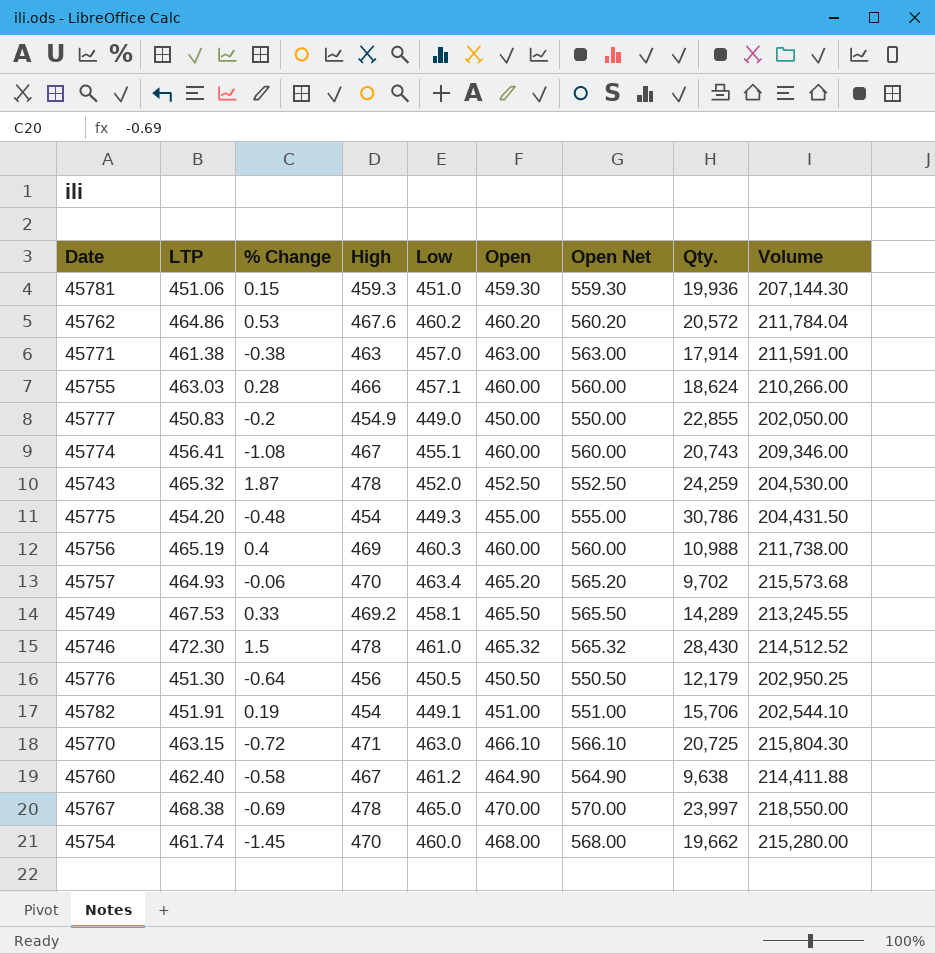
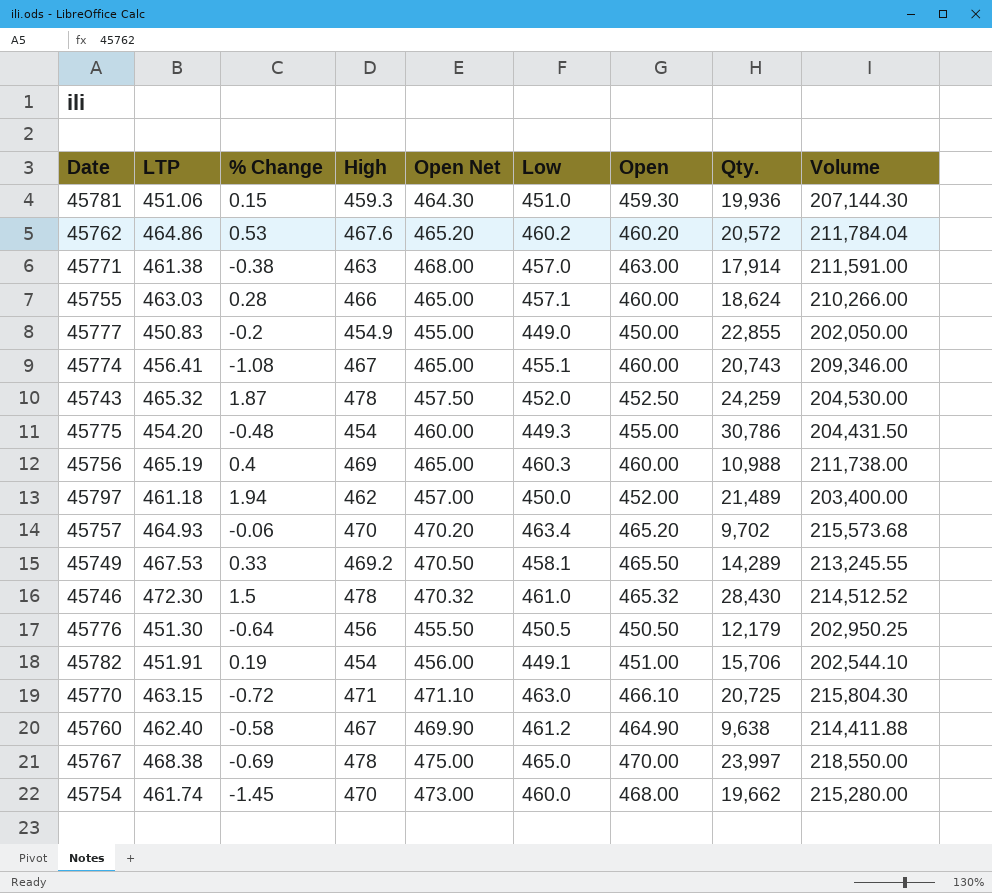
column Open Net | formula: [Open] + 100 -> [Open] + 5
column Open Net | position: 7 -> 5
row 45797: none -> 461.18 | 1.94 | 462 | 457.00 | 450.0 | 452.00 | 21,489 | 203,400.00

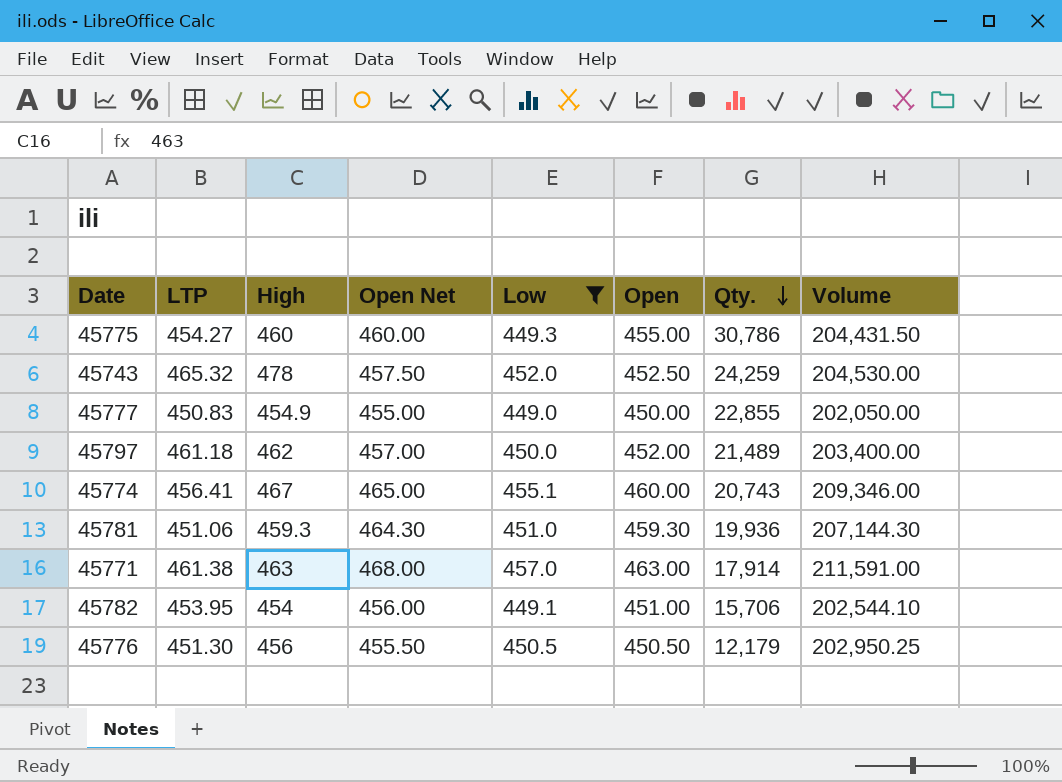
filter: none -> Low <= 457.0
row order: none -> Qty. descending
column % Change | position: 3 -> none
45775 | LTP: 454.20 -> 454.27
45775 | High: 454 -> 460
45782 | LTP: 451.91 -> 453.95

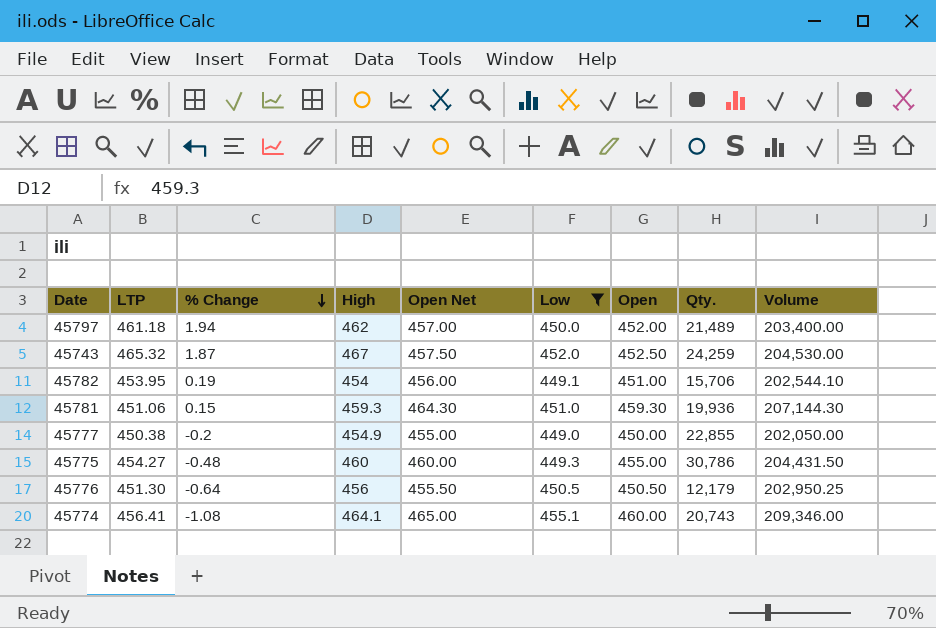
row order: Qty. descending -> % Change descending
column % Change | position: none -> 3
row 45771: 461.38 | 463 | 468.00 | 457.0 | 463.00 | 17,914 | 211,591.00 -> none
45743 | High: 478 -> 467
45777 | LTP: 450.83 -> 450.38
45774 | High: 467 -> 464.1

